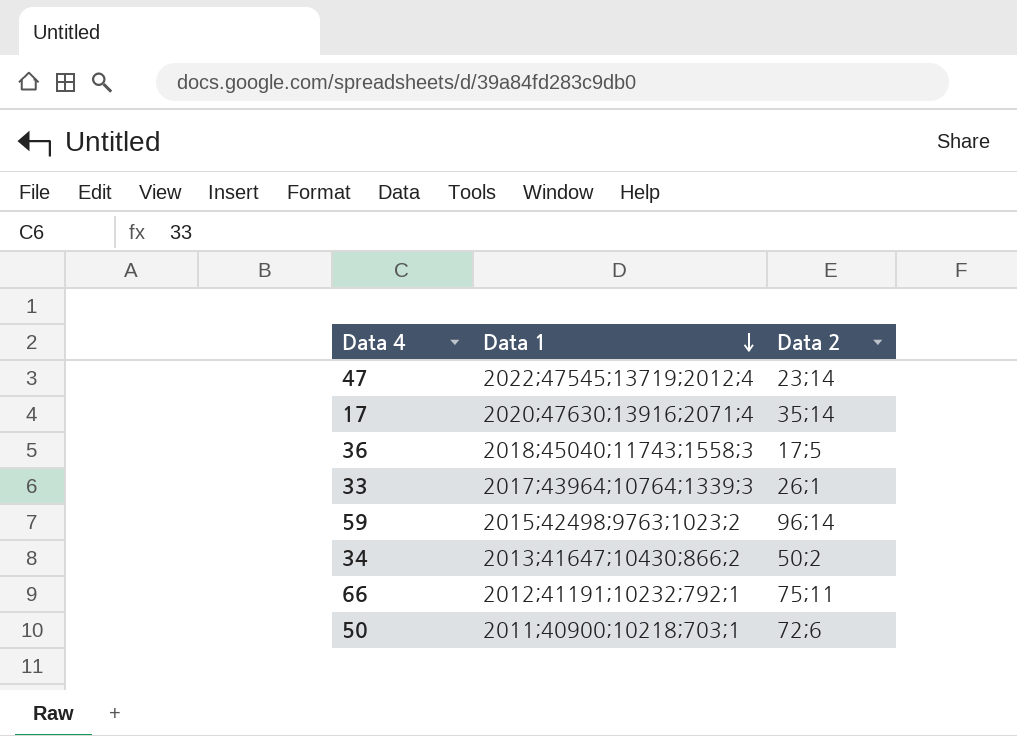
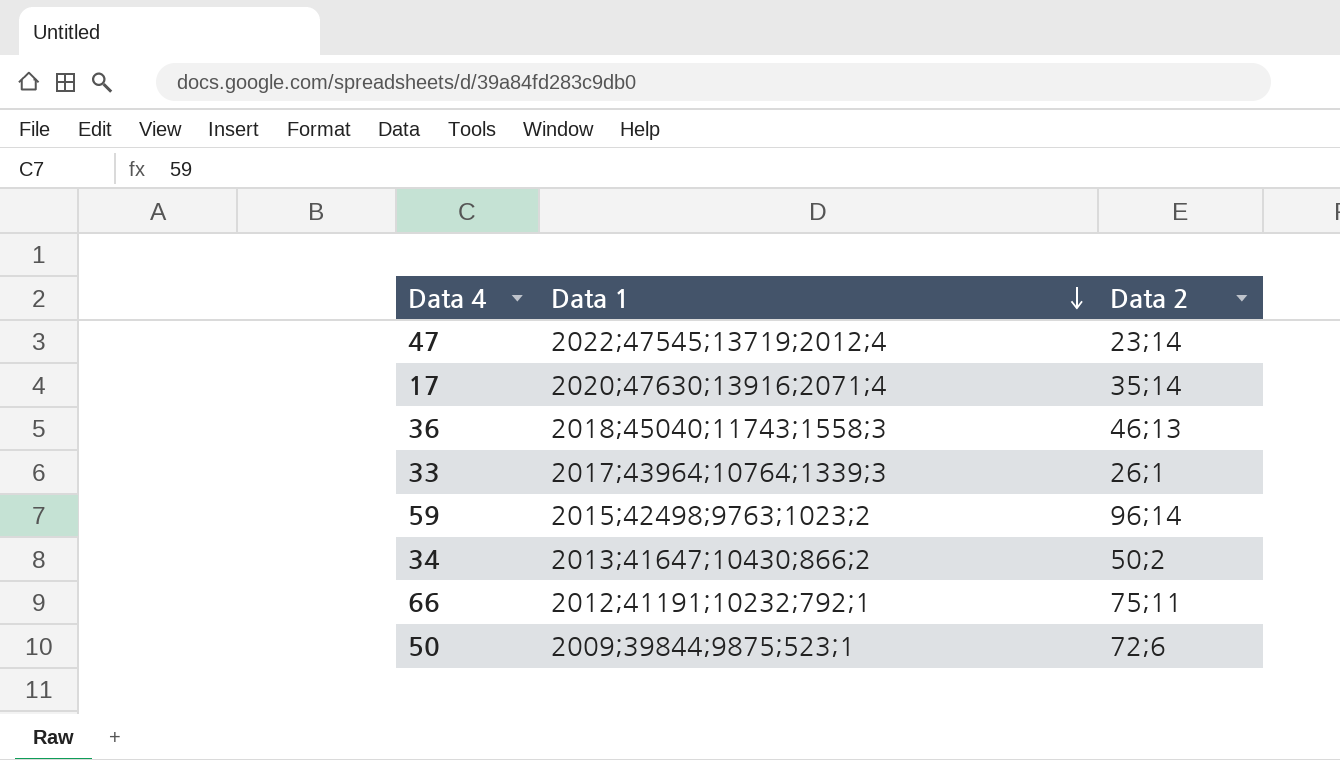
36 | Data 2: 17;5 -> 46;13
50 | Data 1: 2011;40900;10218;703;1 -> 2009;39844;9875;523;1

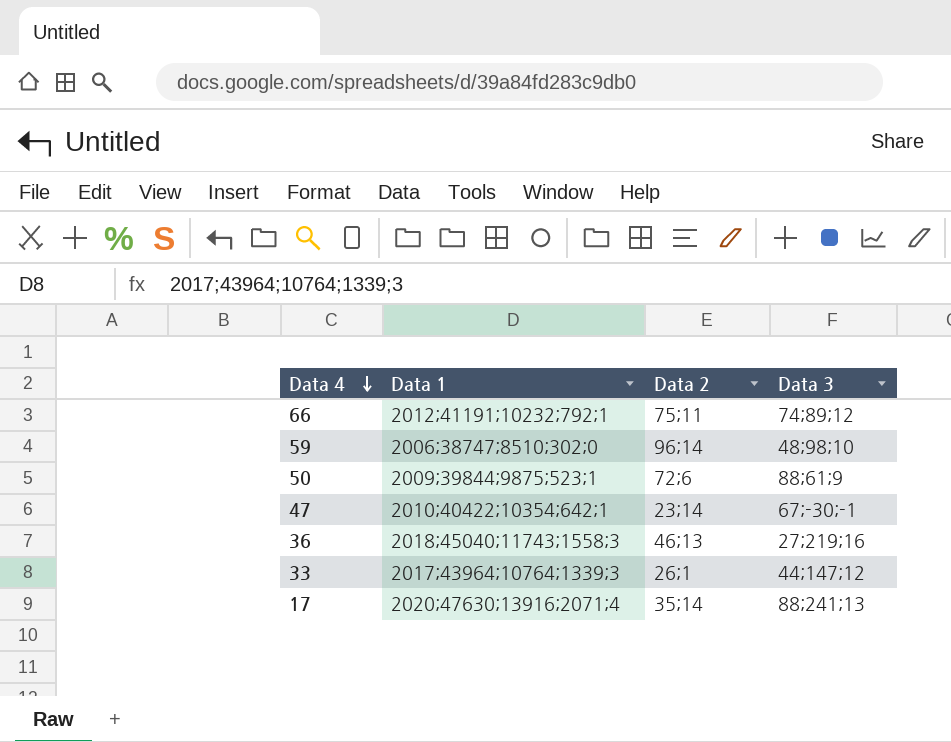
row order: Data 1 descending -> Data 4 descending
column Data 3 | position: none -> 4
row 34: 2013;41647;10430;866;2 | 50;2 -> none
59 | Data 1: 2015;42498;9763;1023;2 -> 2006;38747;8510;302;0
47 | Data 1: 2022;47545;13719;2012;4 -> 2010;40422;10354;642;1

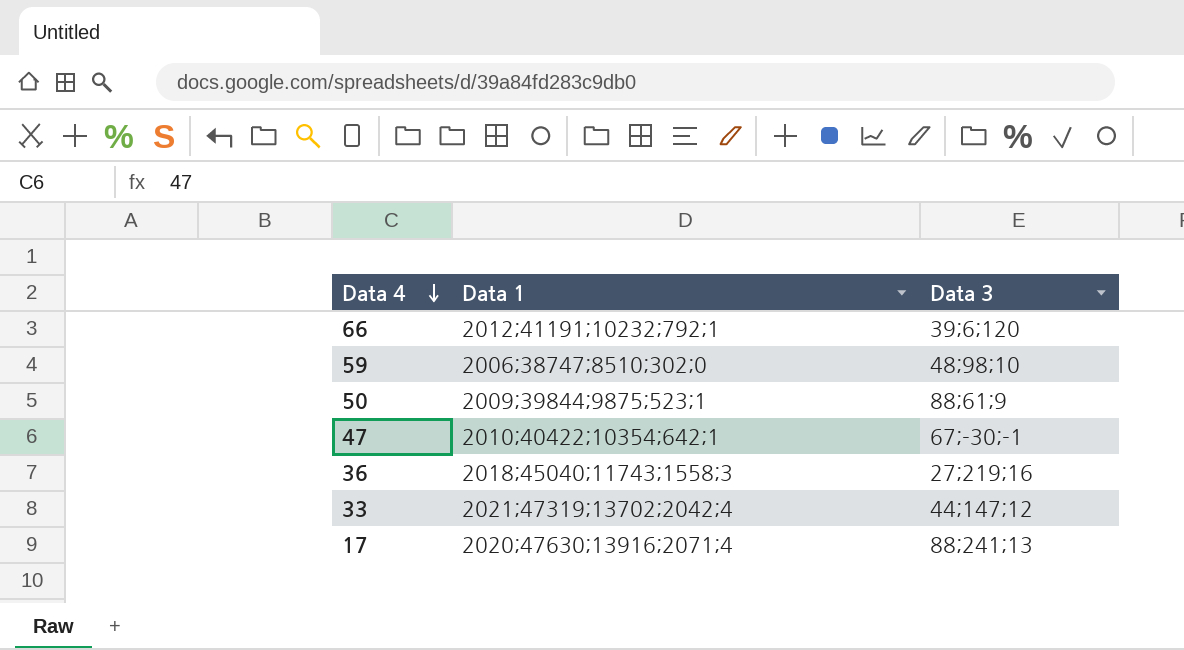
column Data 2 | position: 3 -> none
66 | Data 3: 74;89;12 -> 39;6;120
33 | Data 1: 2017;43964;10764;1339;3 -> 2021;47319;13702;2042;4

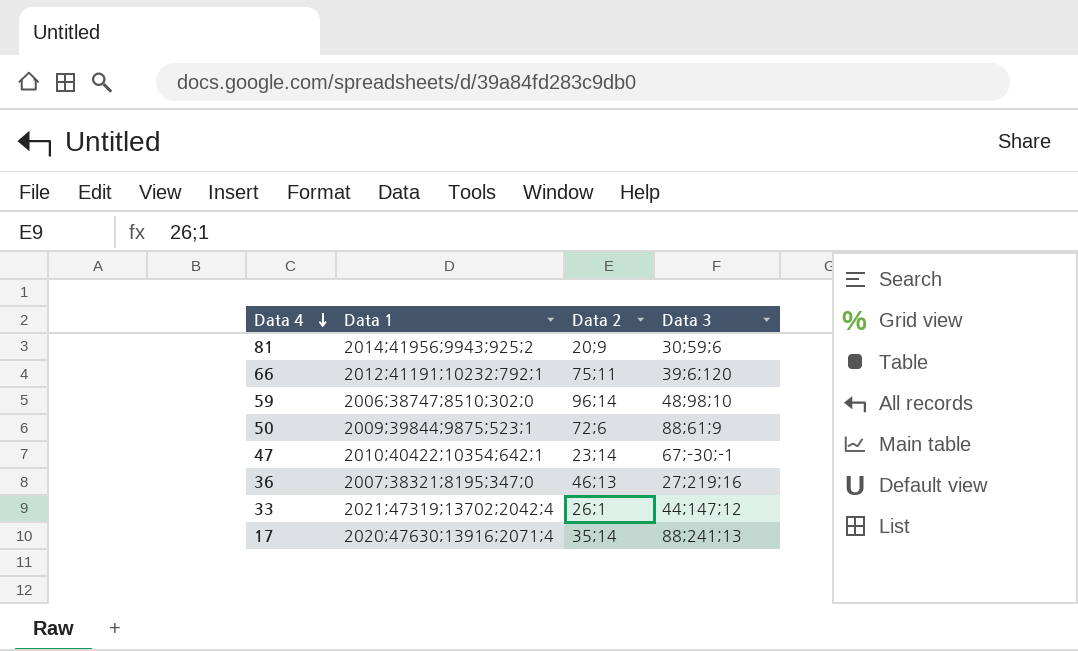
column Data 2 | position: none -> 3
row 81: none -> 2014;41956;9943;925;2 | 20;9 | 30;59;6
36 | Data 1: 2018;45040;11743;1558;3 -> 2007;38321;8195;347;0

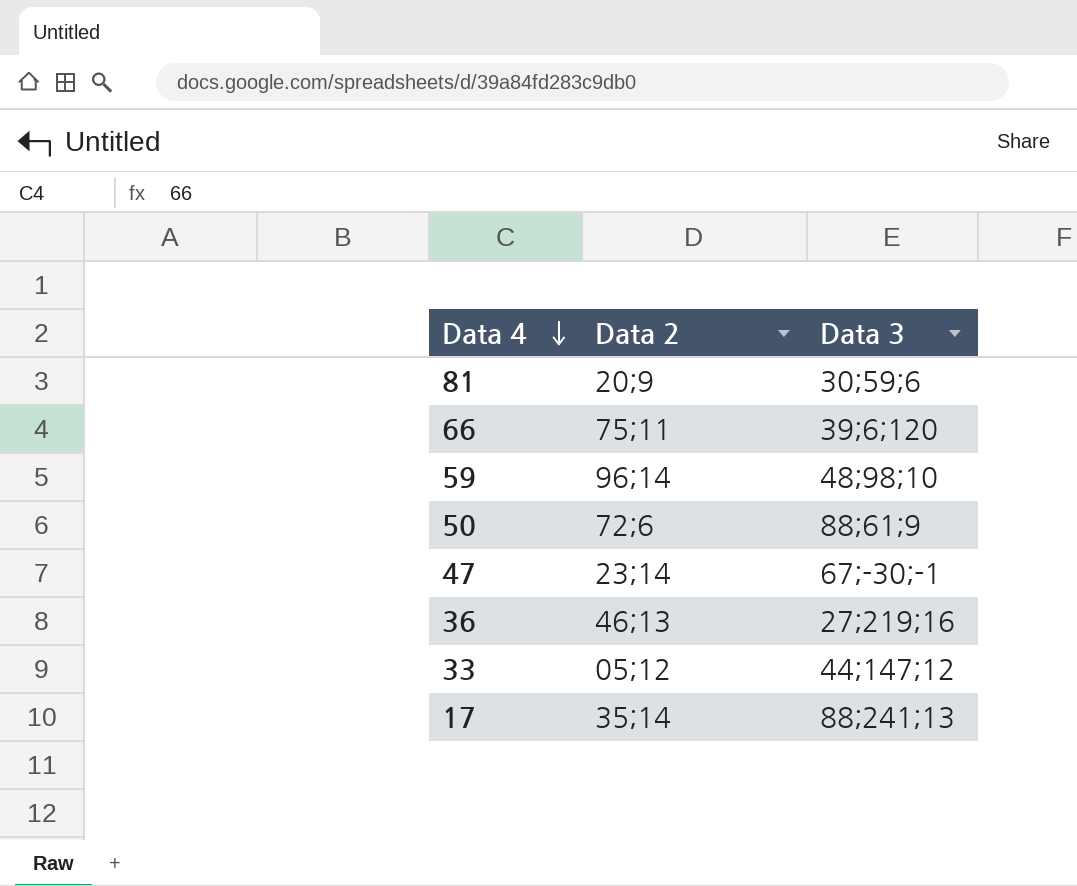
column Data 1 | position: 2 -> none
33 | Data 2: 26;1 -> 05;12

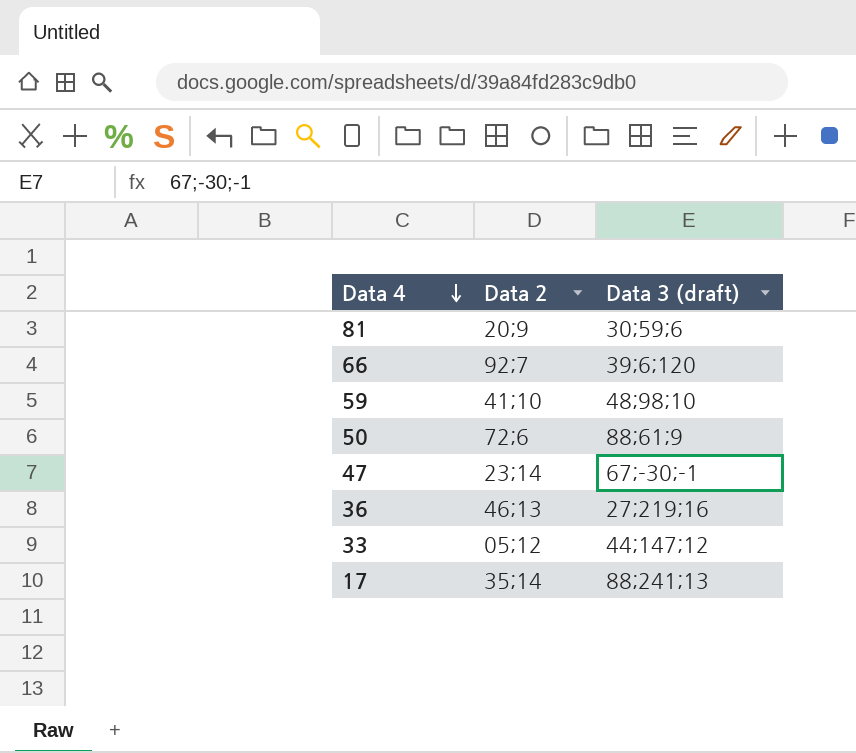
column name: Data 3 -> Data 3 (draft)
66 | Data 2: 75;11 -> 92;7
59 | Data 2: 96;14 -> 41;10

